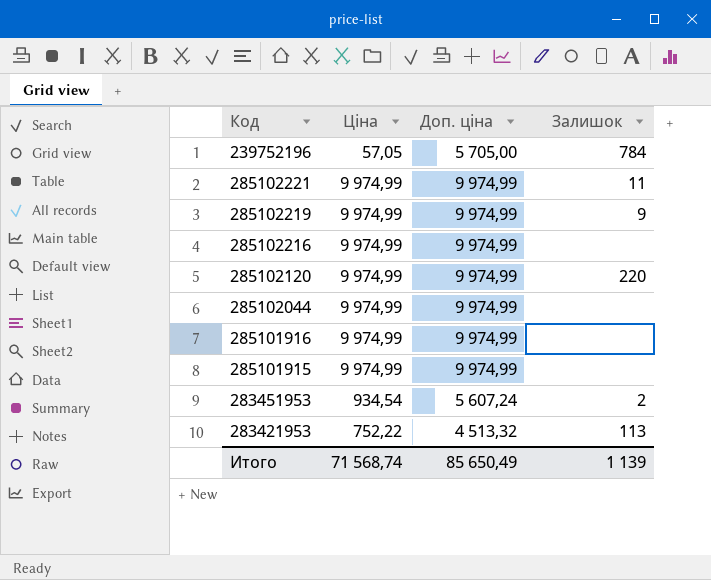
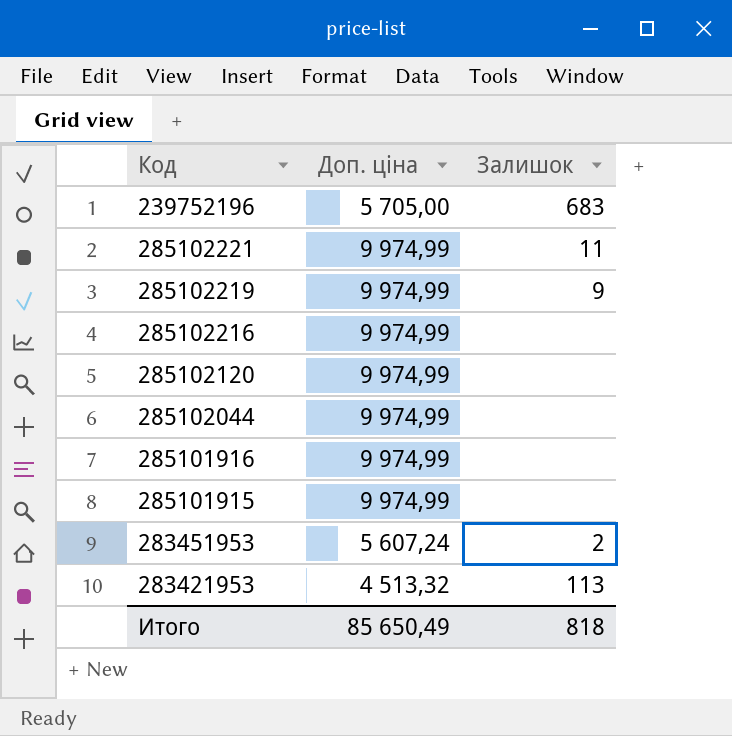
column Ціна | position: 2 -> none
239752196 | Залишок: 784 -> 683
285102120 | Залишок: 220 -> none
Итого | Залишок: 1 139 -> 818

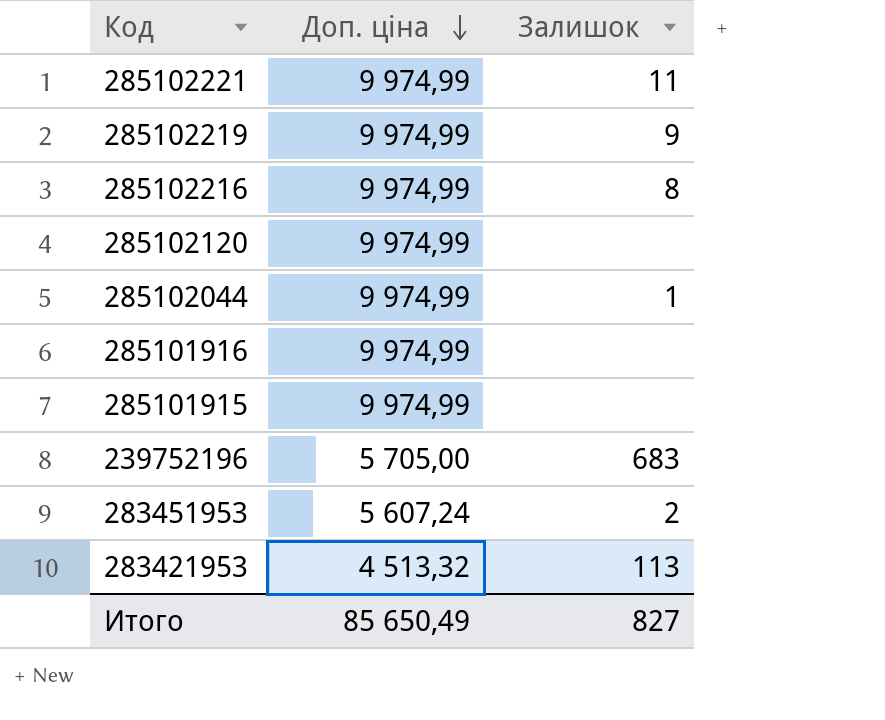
row order: none -> Доп. ціна descending
285102216 | Залишок: none -> 8
285102044 | Залишок: none -> 1
Итого | Залишок: 818 -> 827

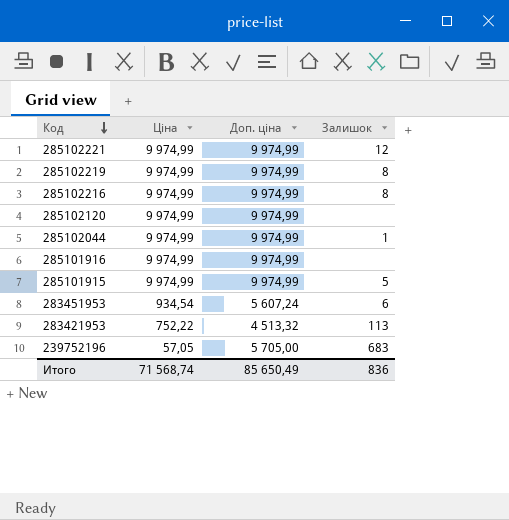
row order: Доп. ціна descending -> Код descending
column Ціна | position: none -> 2
285102221 | Залишок: 11 -> 12
285102219 | Залишок: 9 -> 8
285101915 | Залишок: none -> 5
283451953 | Залишок: 2 -> 6
Итого | Залишок: 827 -> 836

